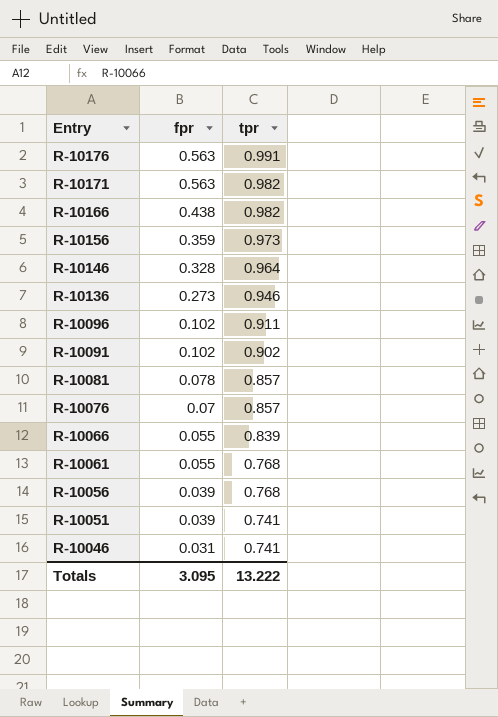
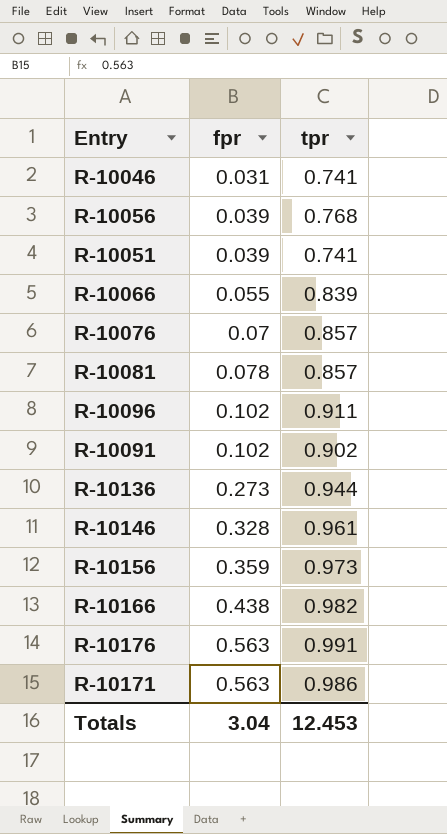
row order: Entry descending -> fpr ascending
row R-10061: 0.055 | 0.768 -> none
R-10136 | tpr: 0.946 -> 0.944
R-10146 | tpr: 0.964 -> 0.961
R-10171 | tpr: 0.982 -> 0.986
Totals | fpr: 3.095 -> 3.04
Totals | tpr: 13.222 -> 12.453

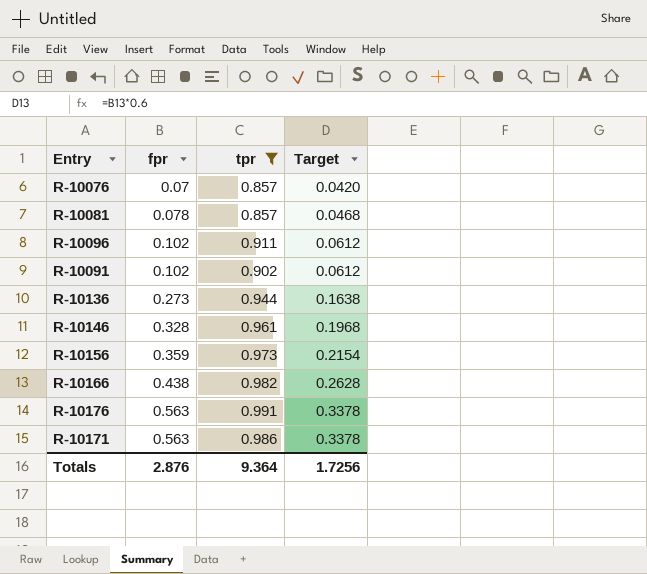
filter: none -> tpr >= 0.857
column Target | formula: none -> [fpr] * 0.6
Totals | fpr: 3.04 -> 2.876
Totals | tpr: 12.453 -> 9.364

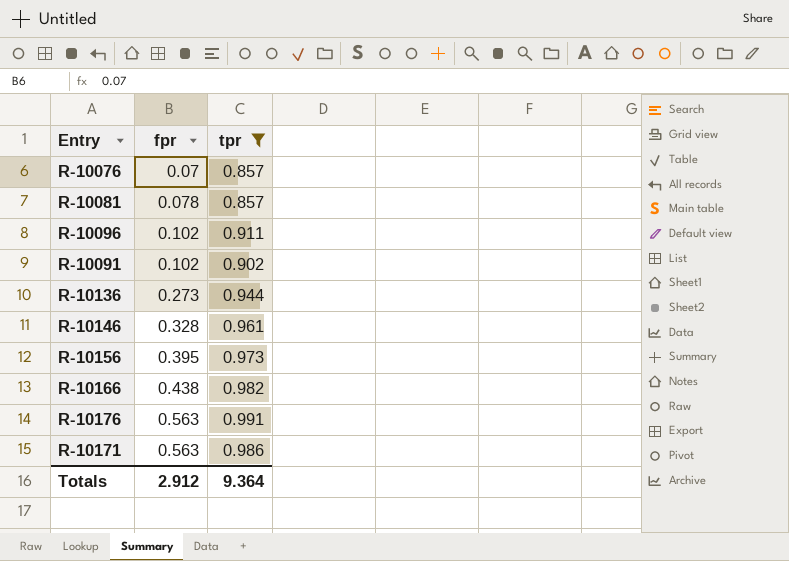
column Target | formula: [fpr] * 0.6 -> none
R-10156 | fpr: 0.359 -> 0.395
Totals | fpr: 2.876 -> 2.912

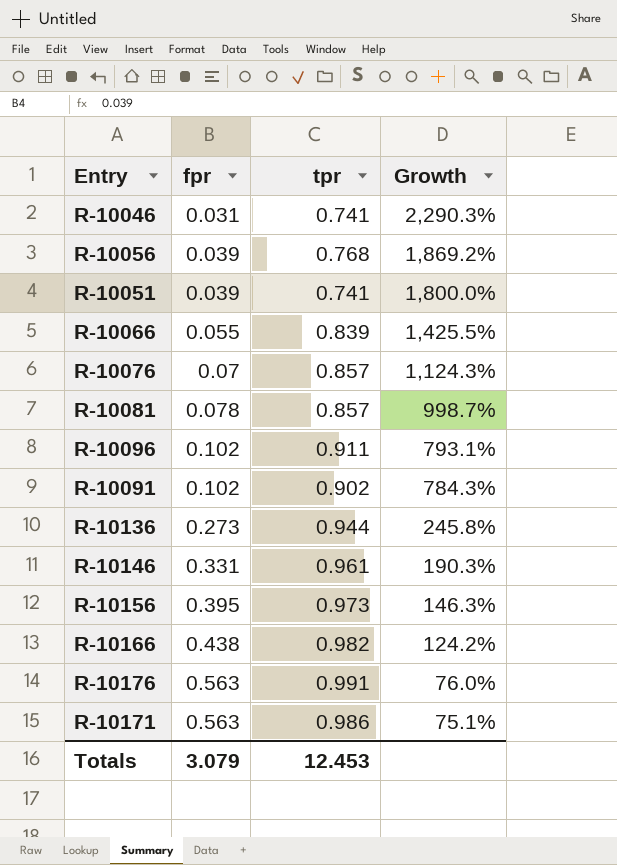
filter: tpr >= 0.857 -> none
column Growth | formula: none -> ([tpr] - [fpr]) / [fpr]
R-10146 | fpr: 0.328 -> 0.331
Totals | fpr: 2.912 -> 3.079
Totals | tpr: 9.364 -> 12.453

